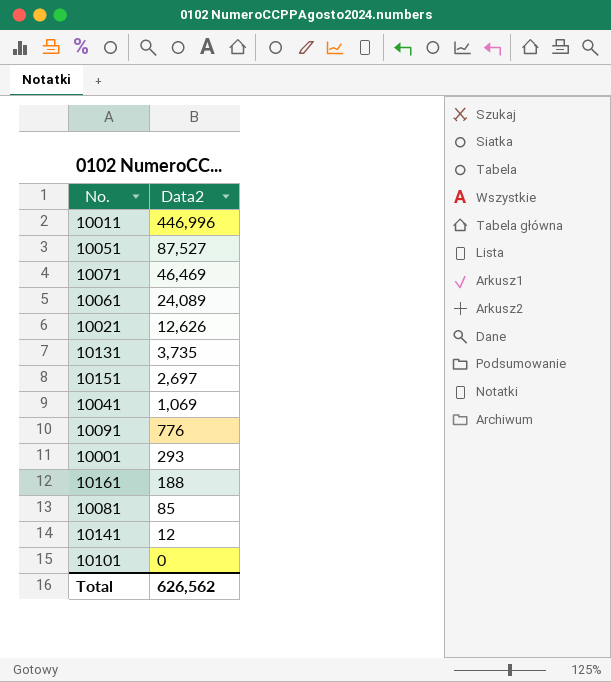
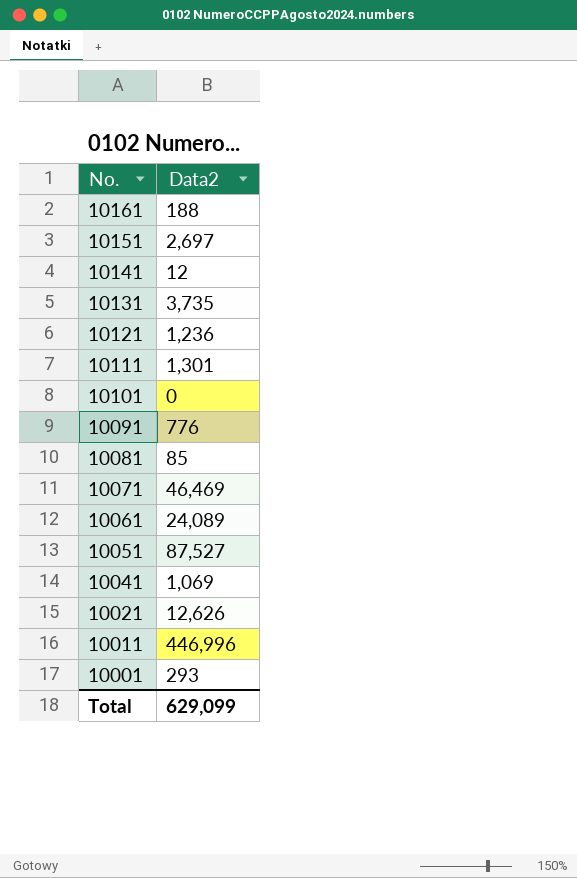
row order: Data2 descending -> No. descending
row 10121: none -> 1,236
row 10111: none -> 1,301
Total | Data2: 626,562 -> 629,099

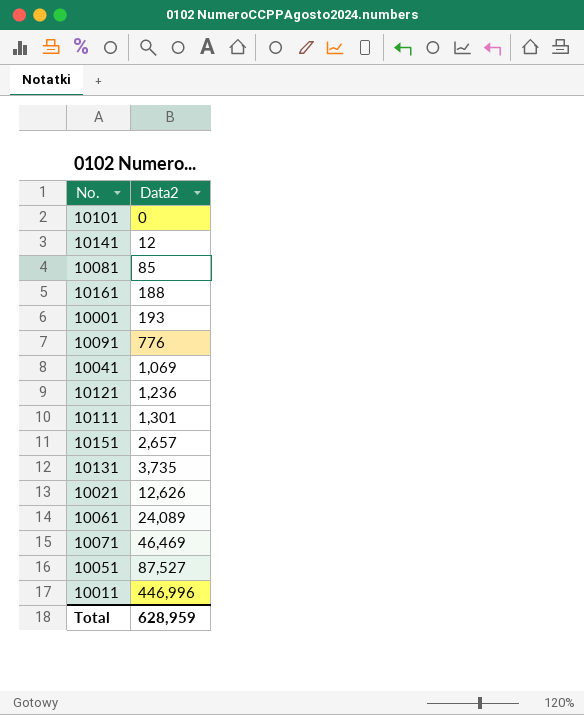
row order: No. descending -> Data2 ascending
10001 | Data2: 293 -> 193
10151 | Data2: 2,697 -> 2,657
Total | Data2: 629,099 -> 628,959

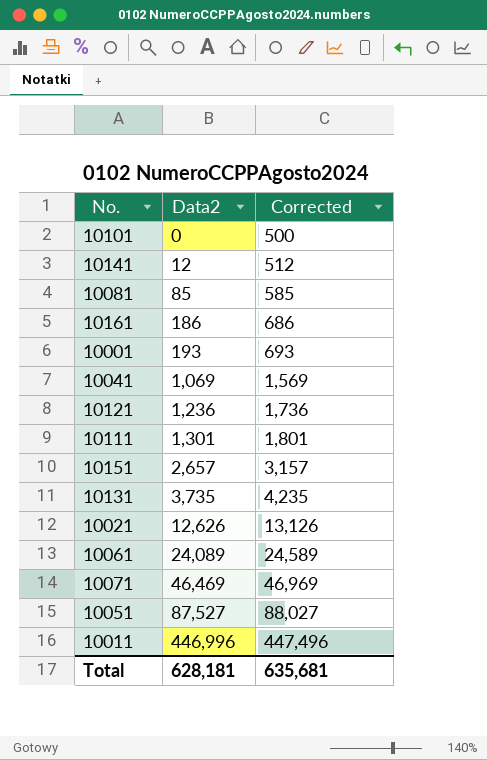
column Corrected | formula: none -> [Data2] + 500
row 10091: 776 -> none
10161 | Data2: 188 -> 186
Total | Data2: 628,959 -> 628,181

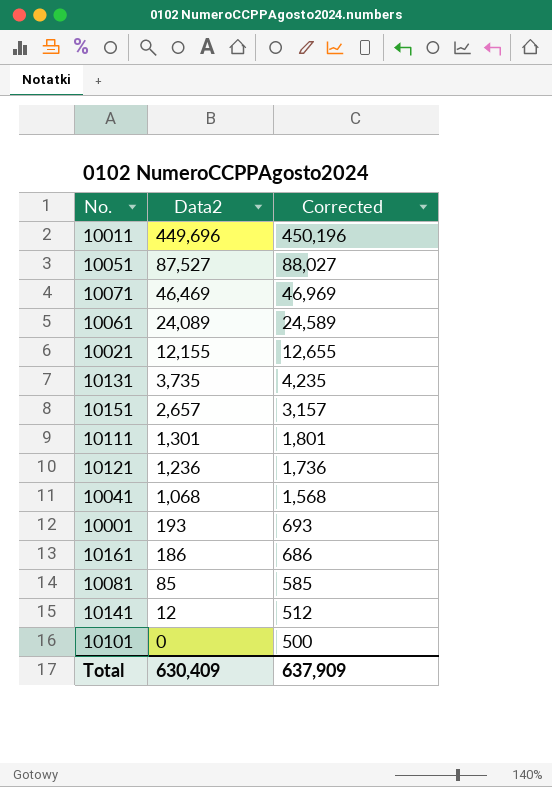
row order: Data2 ascending -> Data2 descending
10011 | Data2: 446,996 -> 449,696
10011 | Corrected: 447,496 -> 450,196
10021 | Data2: 12,626 -> 12,155
10021 | Corrected: 13,126 -> 12,655
10041 | Data2: 1,069 -> 1,068
10041 | Corrected: 1,569 -> 1,568
Total | Data2: 628,181 -> 630,409
Total | Corrected: 635,681 -> 637,909

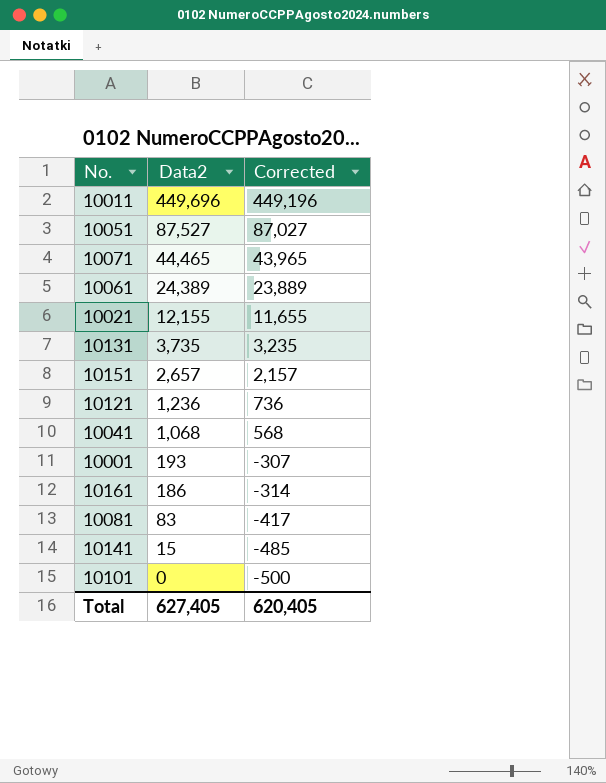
column Corrected | formula: [Data2] + 500 -> [Data2] - 500
row 10111: 1,301 | 1,801 -> none
10071 | Data2: 46,469 -> 44,465
10061 | Data2: 24,089 -> 24,389
10081 | Data2: 85 -> 83
10141 | Data2: 12 -> 15
Total | Data2: 630,409 -> 627,405
Total | Corrected: 637,909 -> 620,405

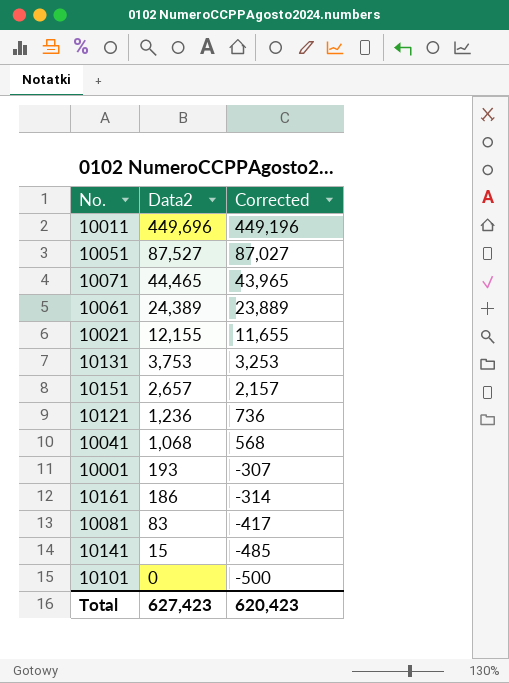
10131 | Data2: 3,735 -> 3,753
10131 | Corrected: 3,235 -> 3,253
Total | Data2: 627,405 -> 627,423
Total | Corrected: 620,405 -> 620,423

